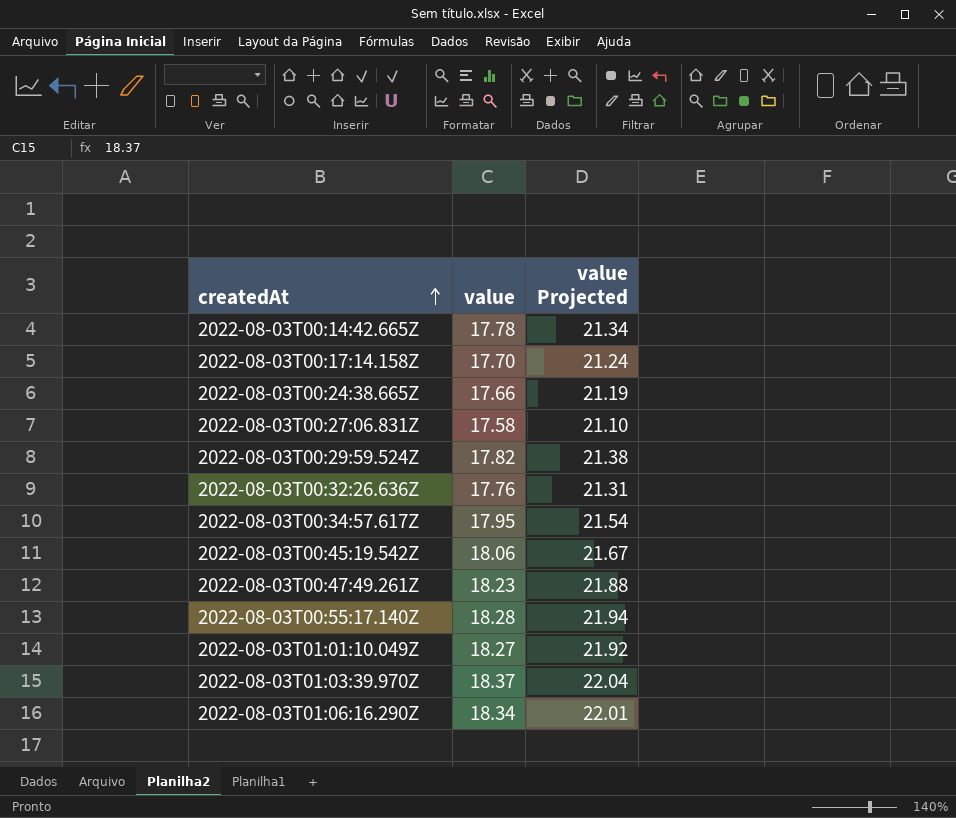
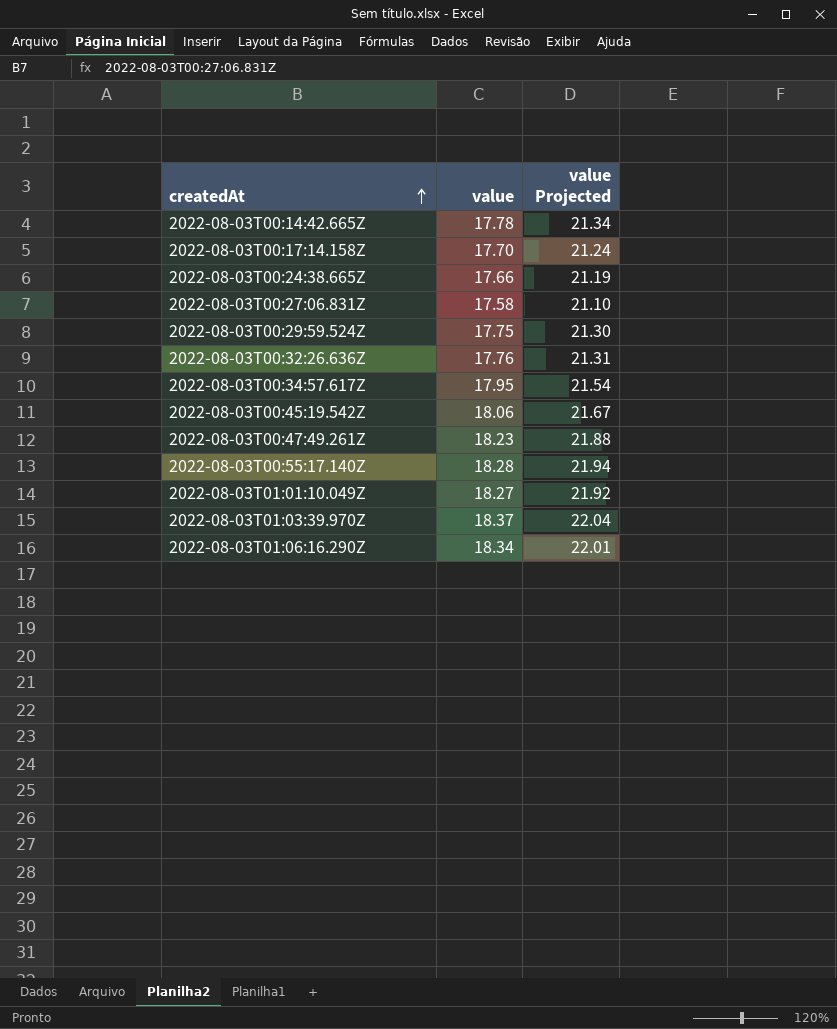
2022-08-03T00:29:59.524Z | value: 17.82 -> 17.75
2022-08-03T00:29:59.524Z | value Projected: 21.38 -> 21.30

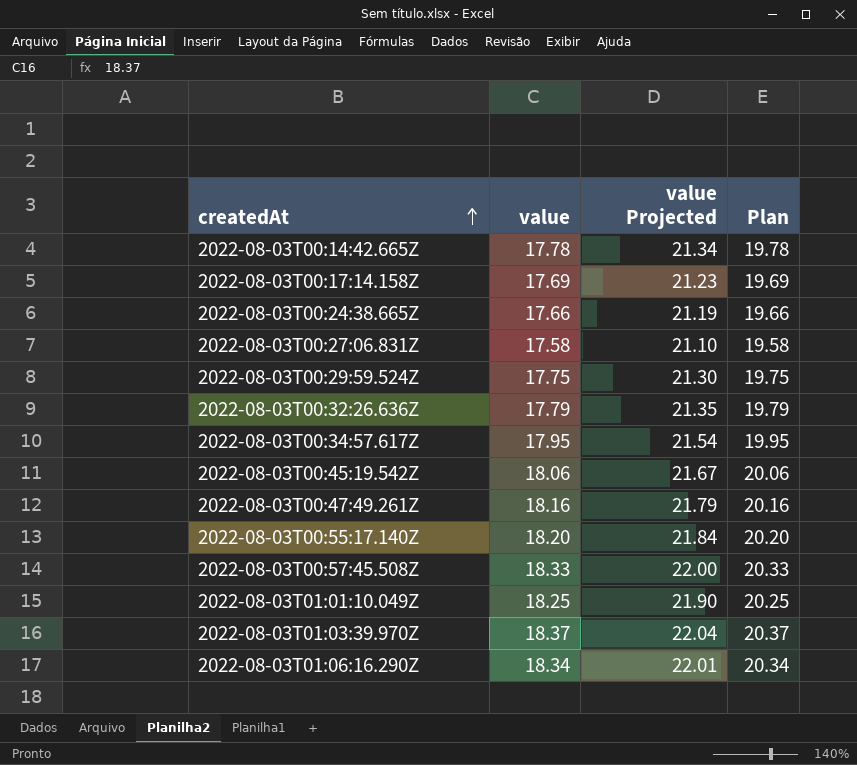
column Plan | formula: none -> [value] + 2
2022-08-03T00:17:14.158Z | value: 17.70 -> 17.69
2022-08-03T00:17:14.158Z | value Projected: 21.24 -> 21.23
2022-08-03T00:32:26.636Z | value: 17.76 -> 17.79
2022-08-03T00:32:26.636Z | value Projected: 21.31 -> 21.35
2022-08-03T00:47:49.261Z | value: 18.23 -> 18.16
2022-08-03T00:47:49.261Z | value Projected: 21.88 -> 21.79
2022-08-03T00:55:17.140Z | value: 18.28 -> 18.20
2022-08-03T00:55:17.140Z | value Projected: 21.94 -> 21.84
row 2022-08-03T00:57:45.508Z: none -> 18.33 | 22.00 | 20.33
2022-08-03T01:01:10.049Z | value: 18.27 -> 18.25
2022-08-03T01:01:10.049Z | value Projected: 21.92 -> 21.90

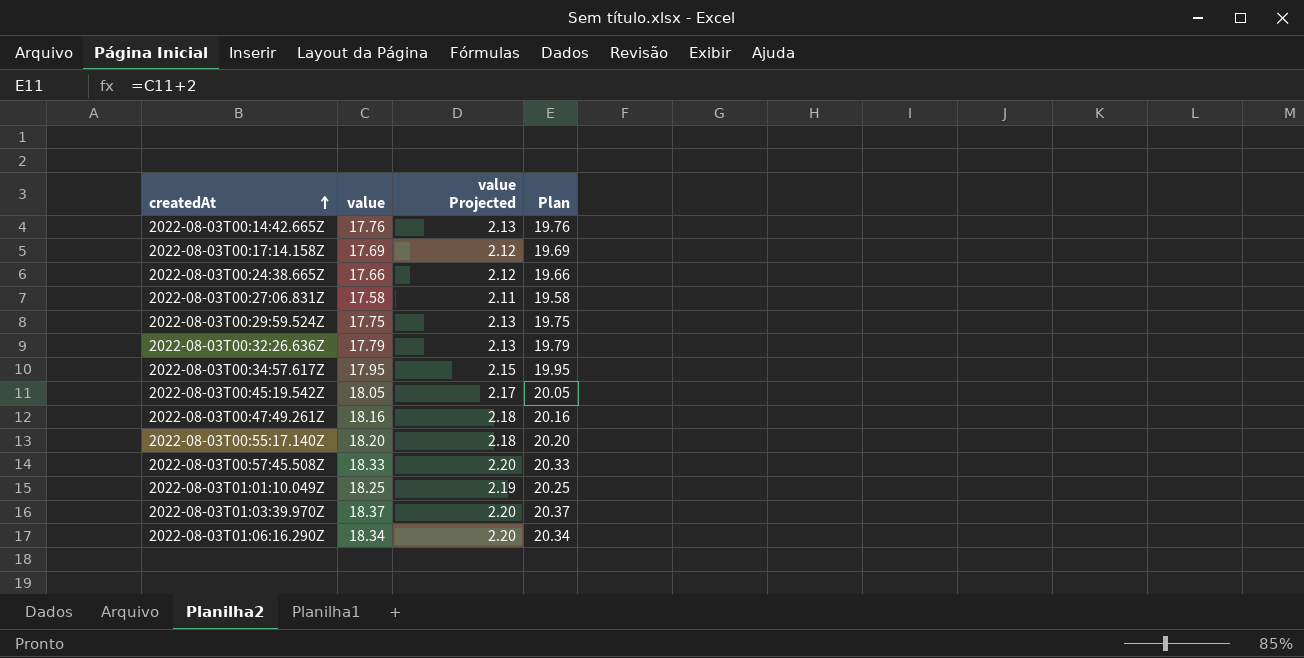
column value Projected | formula: [value] * 1.2 -> [value] * 0.12
2022-08-03T00:14:42.665Z | value: 17.78 -> 17.76
2022-08-03T00:14:42.665Z | Plan: 19.78 -> 19.76
2022-08-03T00:45:19.542Z | value: 18.06 -> 18.05
2022-08-03T00:45:19.542Z | Plan: 20.06 -> 20.05

